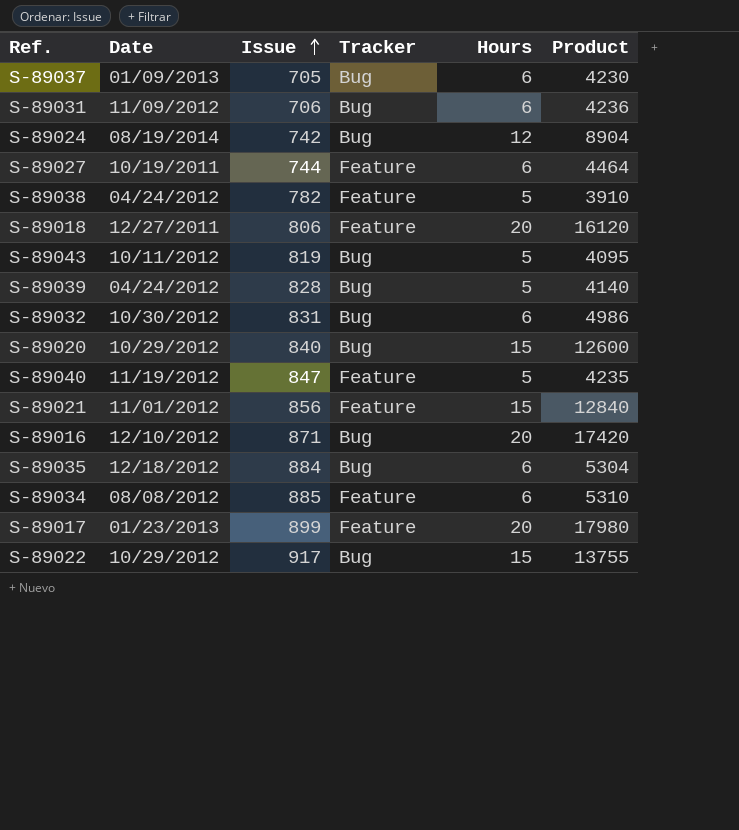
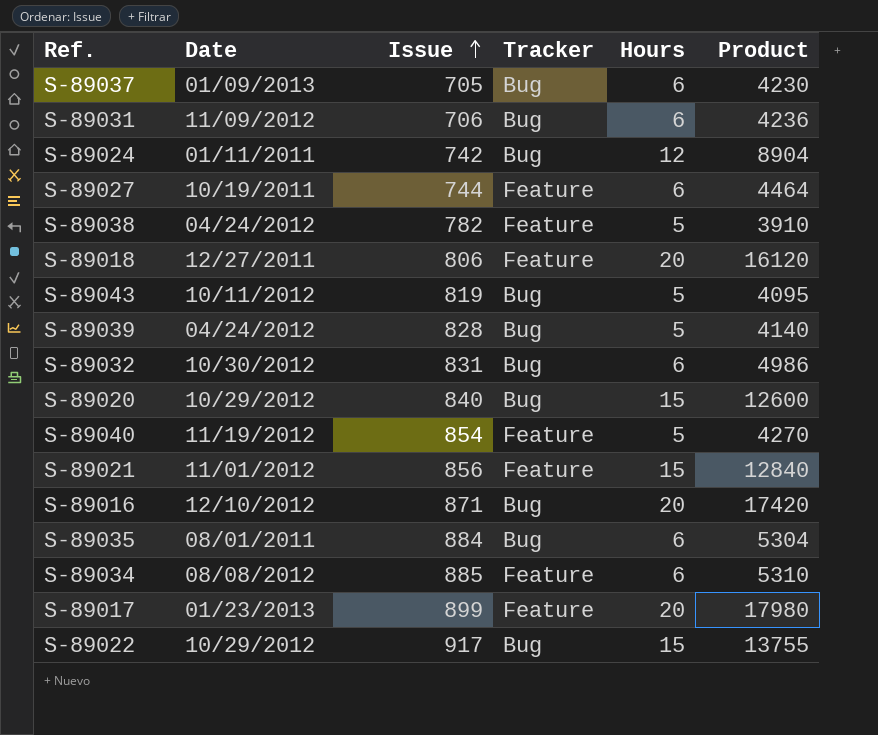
S-89024 | Date: 08/19/2014 -> 01/11/2011
S-89040 | Issue: 847 -> 854
S-89040 | Product: 4235 -> 4270
S-89035 | Date: 12/18/2012 -> 08/01/2011

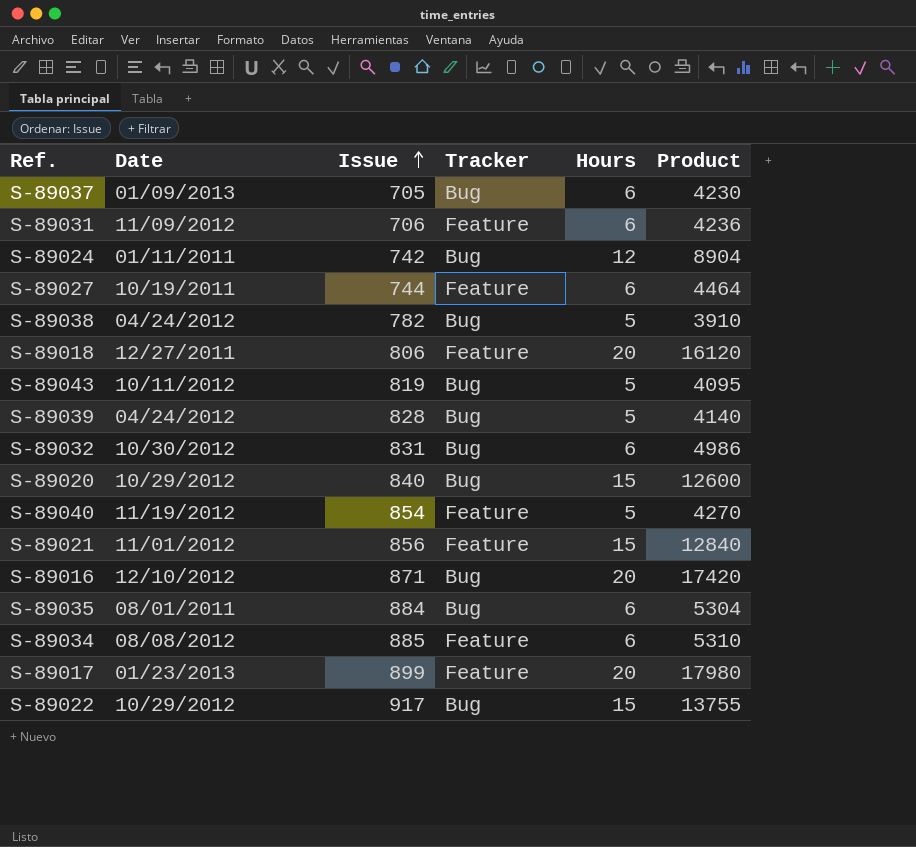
S-89031 | Tracker: Bug -> Feature
S-89038 | Tracker: Feature -> Bug

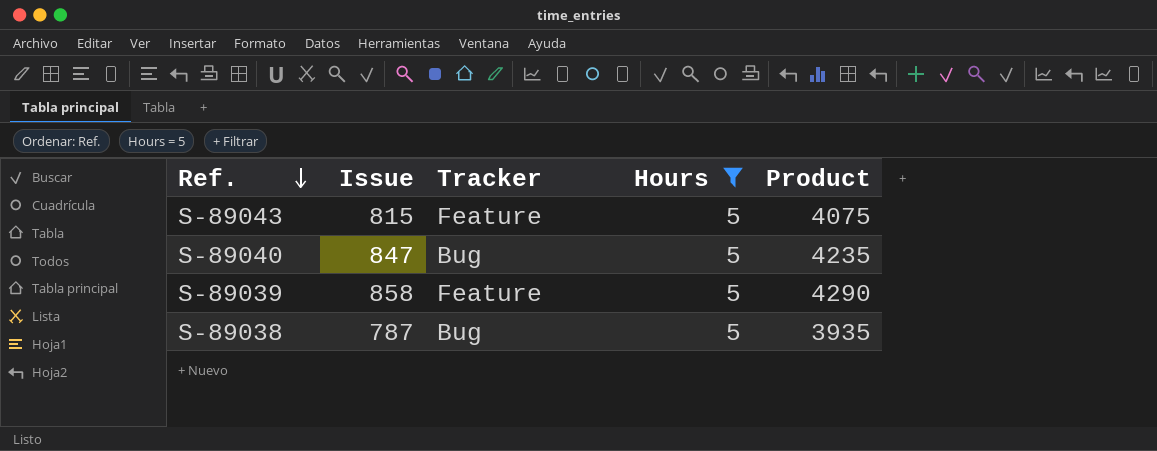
filter: none -> Hours = 5
row order: Issue ascending -> Ref. descending
column Date | position: 2 -> none
S-89043 | Issue: 819 -> 815
S-89043 | Tracker: Bug -> Feature
S-89043 | Product: 4095 -> 4075
S-89040 | Issue: 854 -> 847
S-89040 | Tracker: Feature -> Bug
S-89040 | Product: 4270 -> 4235
S-89039 | Issue: 828 -> 858
S-89039 | Tracker: Bug -> Feature
S-89039 | Product: 4140 -> 4290
S-89038 | Issue: 782 -> 787
S-89038 | Product: 3910 -> 3935

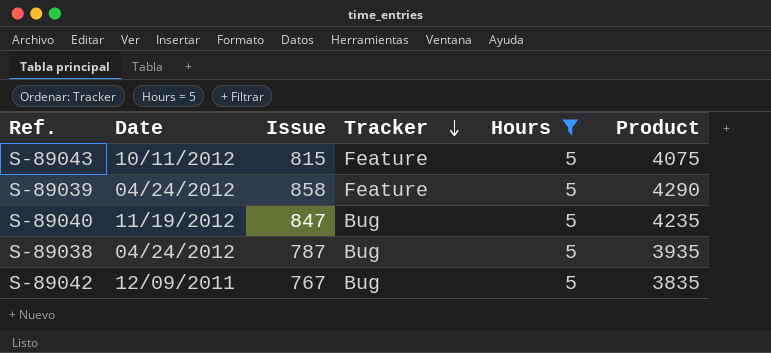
row order: Ref. descending -> Tracker descending
column Date | position: none -> 2
row S-89042: none -> 12/09/2011 | 767 | Bug | 5 | 3835

